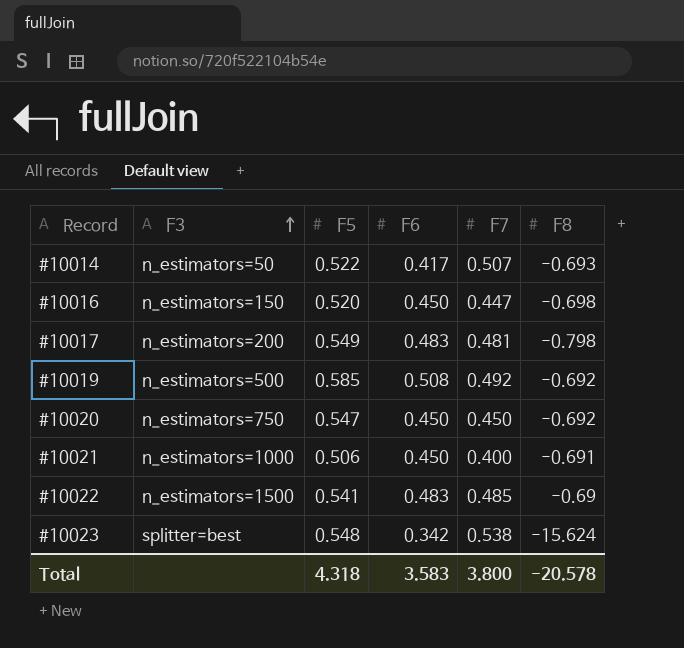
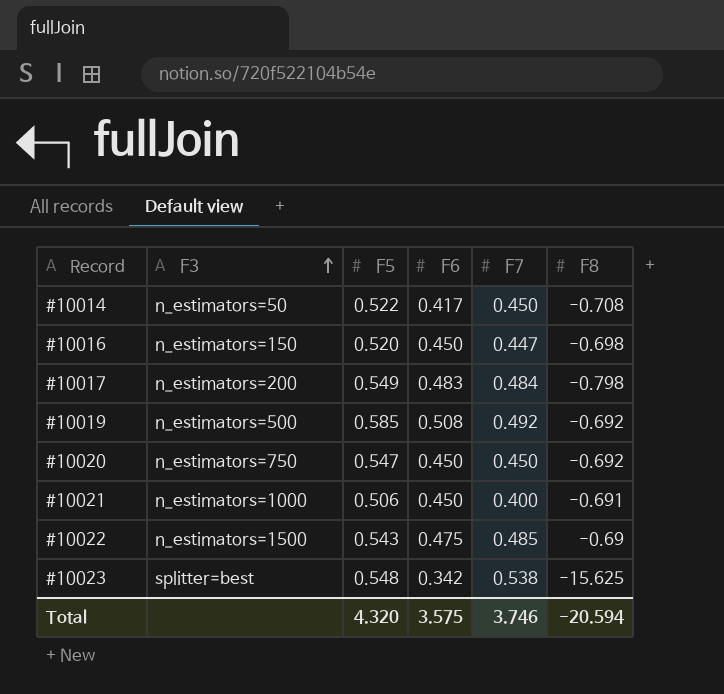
#10014 | F7: 0.507 -> 0.450
#10014 | F8: -0.693 -> -0.708
#10017 | F7: 0.481 -> 0.484
#10022 | F5: 0.541 -> 0.543
#10022 | F6: 0.483 -> 0.475
#10023 | F8: -15.624 -> -15.625
Total | F5: 4.318 -> 4.320
Total | F6: 3.583 -> 3.575
Total | F7: 3.800 -> 3.746
Total | F8: -20.578 -> -20.594

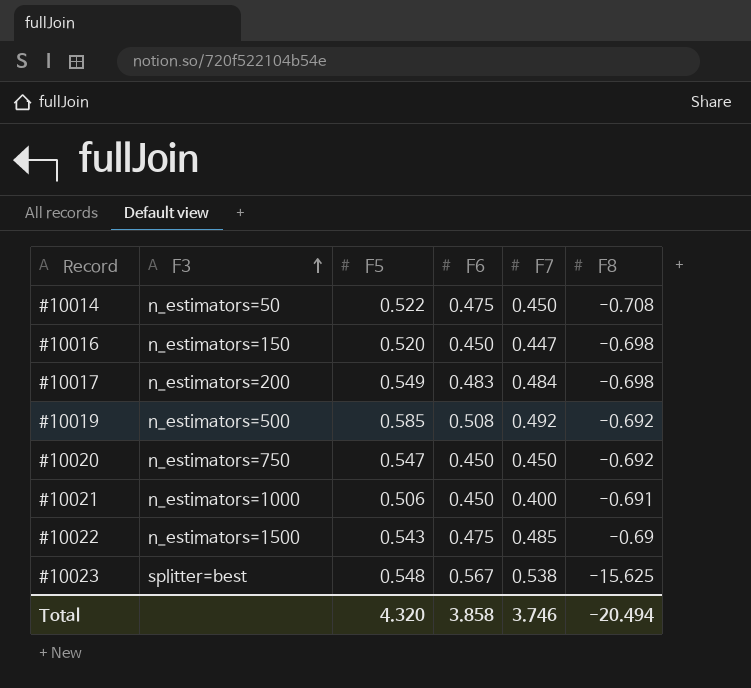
#10014 | F6: 0.417 -> 0.475
#10017 | F8: -0.798 -> -0.698
#10023 | F6: 0.342 -> 0.567
Total | F6: 3.575 -> 3.858
Total | F8: -20.594 -> -20.494

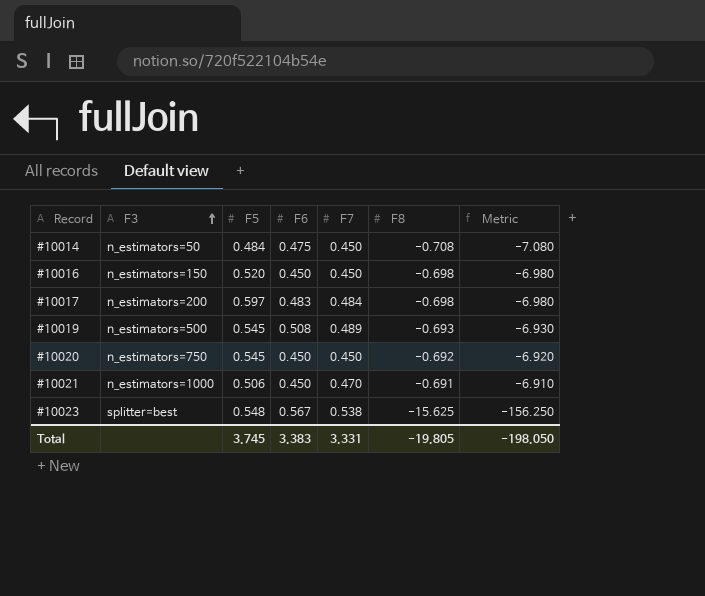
column Metric | formula: none -> [F8] * 10
row #10022: n_estimators=1500 | 0.543 | 0.475 | 0.485 | -0.69 -> none
#10014 | F5: 0.522 -> 0.484
#10016 | F7: 0.447 -> 0.450
#10017 | F5: 0.549 -> 0.597
#10019 | F5: 0.585 -> 0.545
#10019 | F7: 0.492 -> 0.489
#10019 | F8: -0.692 -> -0.693
#10020 | F5: 0.547 -> 0.545
#10021 | F7: 0.400 -> 0.470
Total | F5: 4.320 -> 3.745
Total | F6: 3.858 -> 3.383
Total | F7: 3.746 -> 3.331
Total | F8: -20.494 -> -19.805

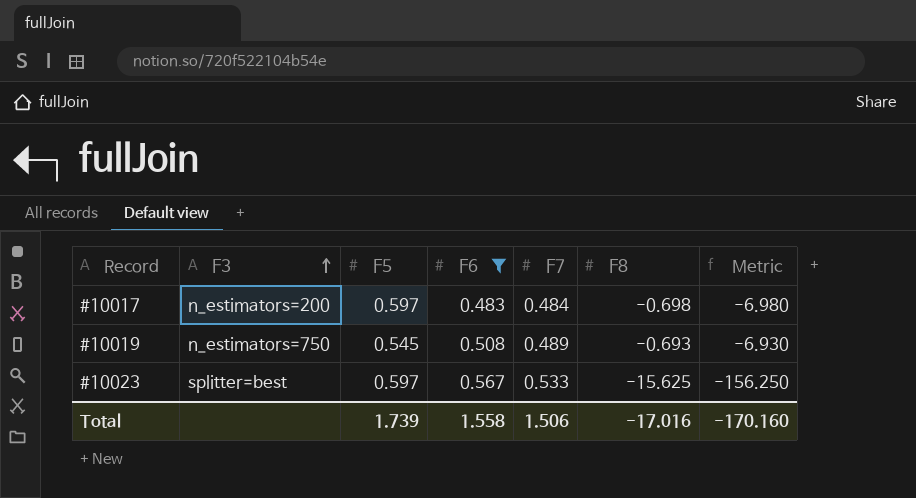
filter: none -> F6 >= 0.483
#10019 | F3: n_estimators=500 -> n_estimators=750
#10023 | F5: 0.548 -> 0.597
#10023 | F7: 0.538 -> 0.533
Total | F5: 3.745 -> 1.739
Total | F6: 3.383 -> 1.558
Total | F7: 3.331 -> 1.506
Total | F8: -19.805 -> -17.016
Total | Metric: -198.050 -> -170.160

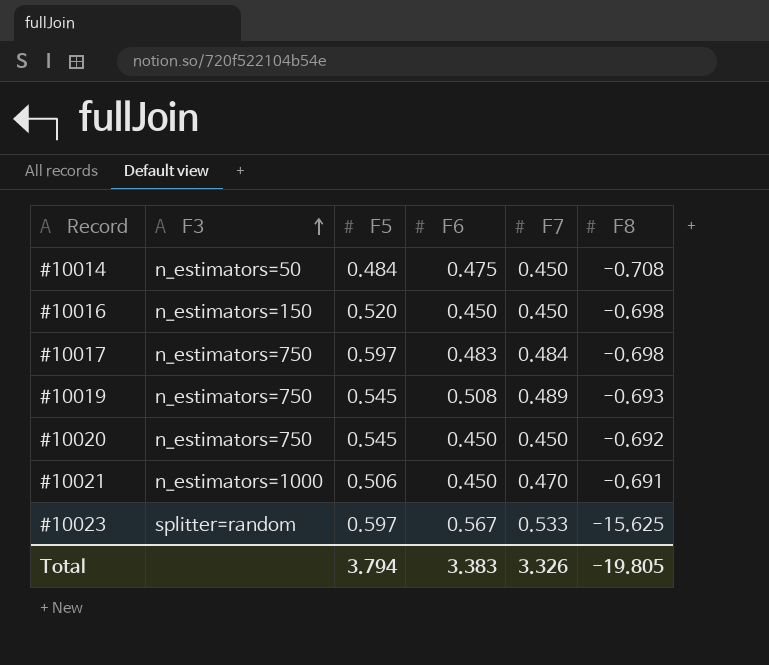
filter: F6 >= 0.483 -> none
column Metric | formula: [F8] * 10 -> none
#10017 | F3: n_estimators=200 -> n_estimators=750
#10023 | F3: splitter=best -> splitter=random
Total | F5: 1.739 -> 3.794
Total | F6: 1.558 -> 3.383
Total | F7: 1.506 -> 3.326
Total | F8: -17.016 -> -19.805

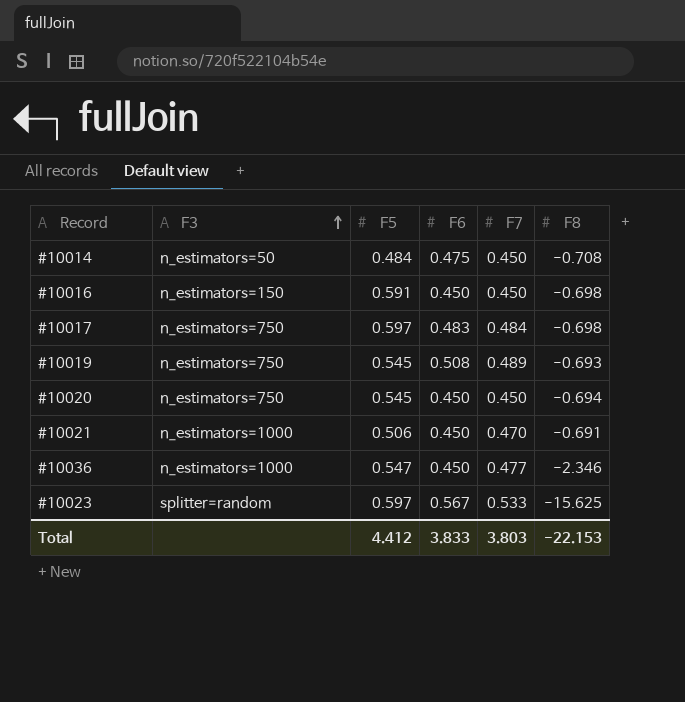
#10016 | F5: 0.520 -> 0.591
#10020 | F8: -0.692 -> -0.694
row #10036: none -> n_estimators=1000 | 0.547 | 0.450 | 0.477 | -2.346
Total | F5: 3.794 -> 4.412
Total | F6: 3.383 -> 3.833
Total | F7: 3.326 -> 3.803
Total | F8: -19.805 -> -22.153

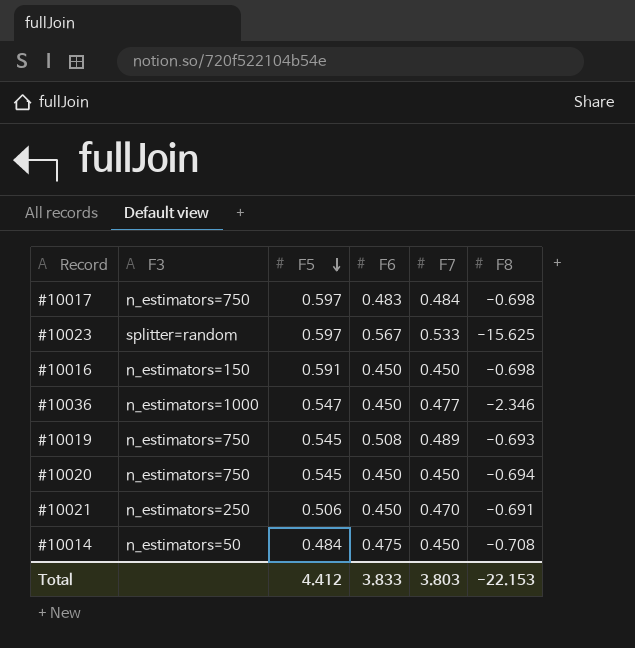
row order: F3 ascending -> F5 descending
#10021 | F3: n_estimators=1000 -> n_estimators=250

